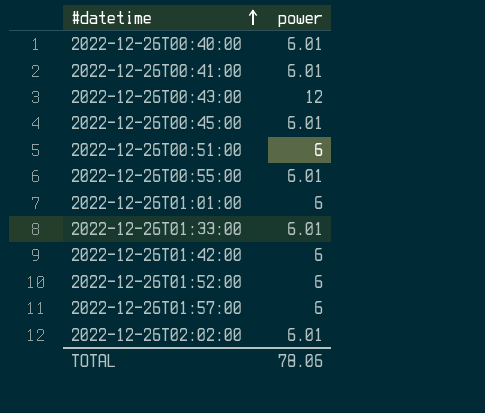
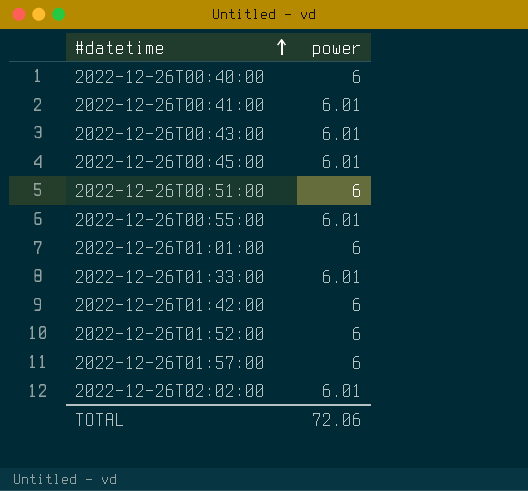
2022-12-26T00:40:00 | power: 6.01 -> 6
2022-12-26T00:43:00 | power: 12 -> 6.01
TOTAL | power: 78.06 -> 72.06

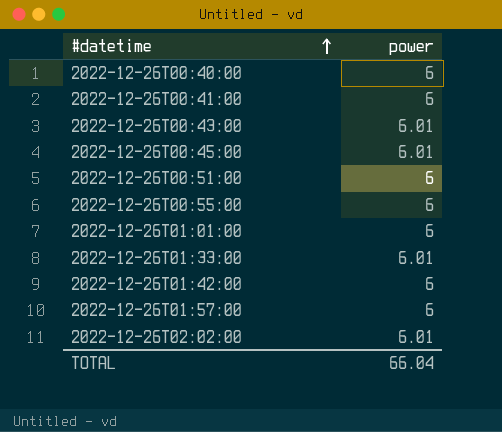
row 2022-12-26T01:52:00: 6 -> none
2022-12-26T00:41:00 | power: 6.01 -> 6
2022-12-26T00:55:00 | power: 6.01 -> 6
TOTAL | power: 72.06 -> 66.04

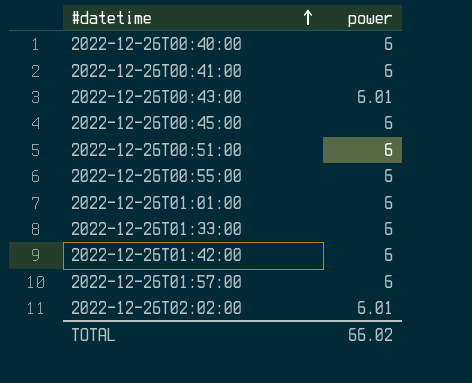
2022-12-26T00:45:00 | power: 6.01 -> 6
2022-12-26T01:33:00 | power: 6.01 -> 6
TOTAL | power: 66.04 -> 66.02

